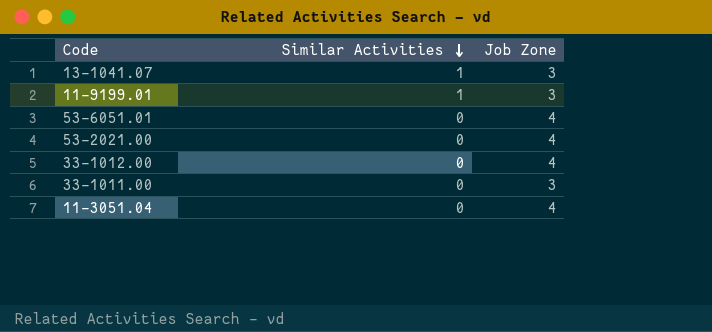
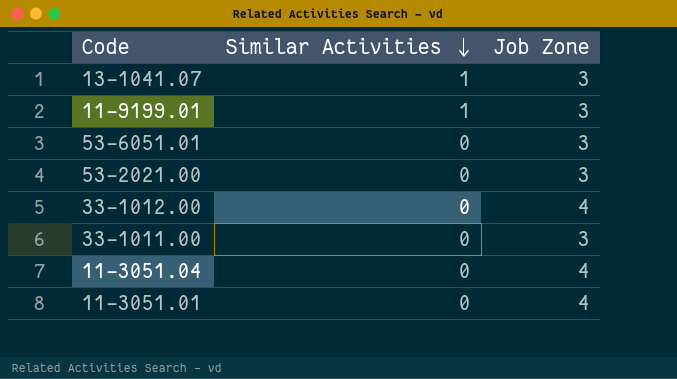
53-6051.01 | Job Zone: 4 -> 3
53-2021.00 | Job Zone: 4 -> 3
row 11-3051.01: none -> 0 | 4

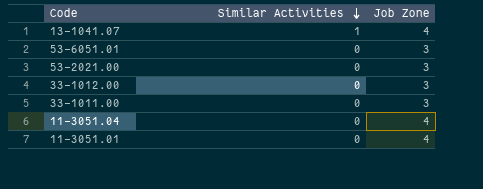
row 11-9199.01: 1 | 3 -> none
13-1041.07 | Job Zone: 3 -> 4
33-1012.00 | Job Zone: 4 -> 3

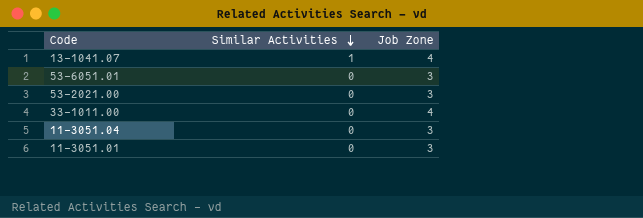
row 33-1012.00: 0 | 3 -> none
33-1011.00 | Job Zone: 3 -> 4
11-3051.04 | Job Zone: 4 -> 3
11-3051.01 | Job Zone: 4 -> 3

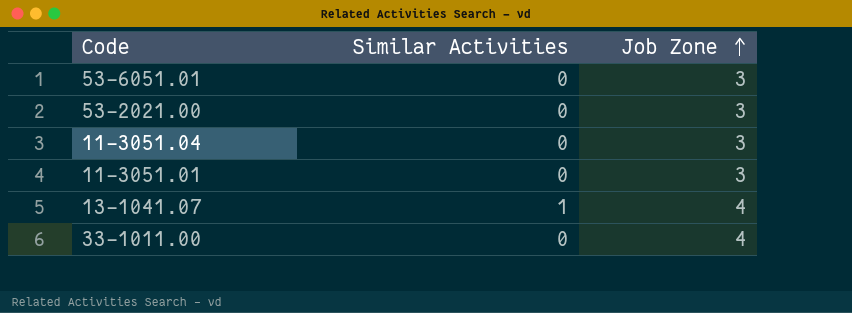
row order: Similar Activities descending -> Job Zone ascending

